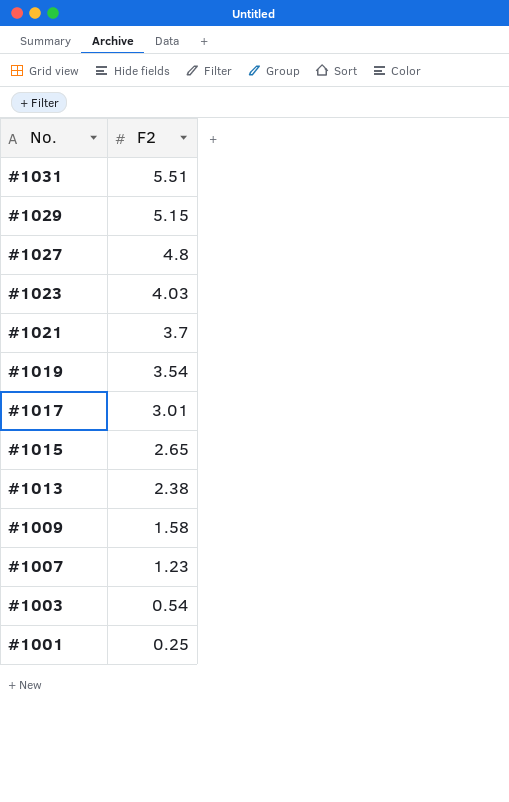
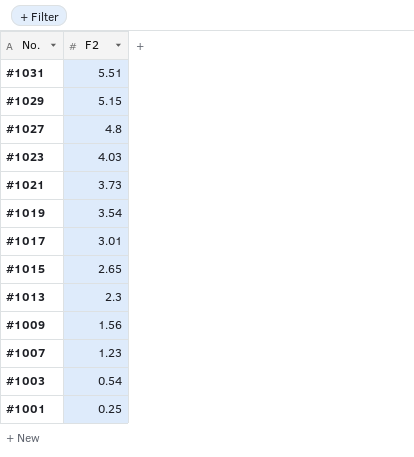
#1021 | F2: 3.7 -> 3.73
#1013 | F2: 2.38 -> 2.3
#1009 | F2: 1.58 -> 1.56

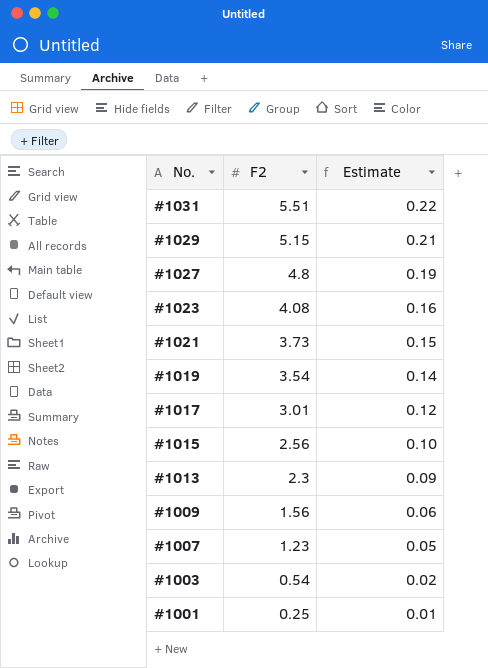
column Estimate | formula: none -> [F2] * 0.04
#1023 | F2: 4.03 -> 4.08
#1015 | F2: 2.65 -> 2.56

